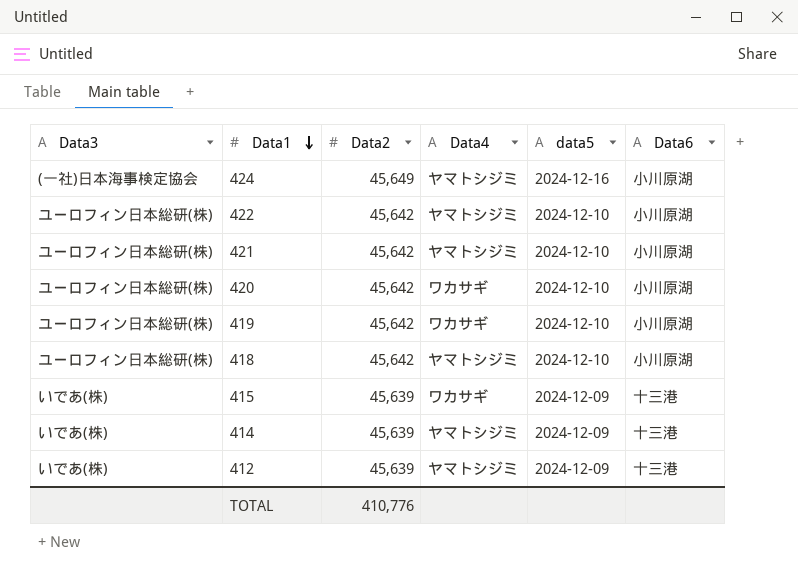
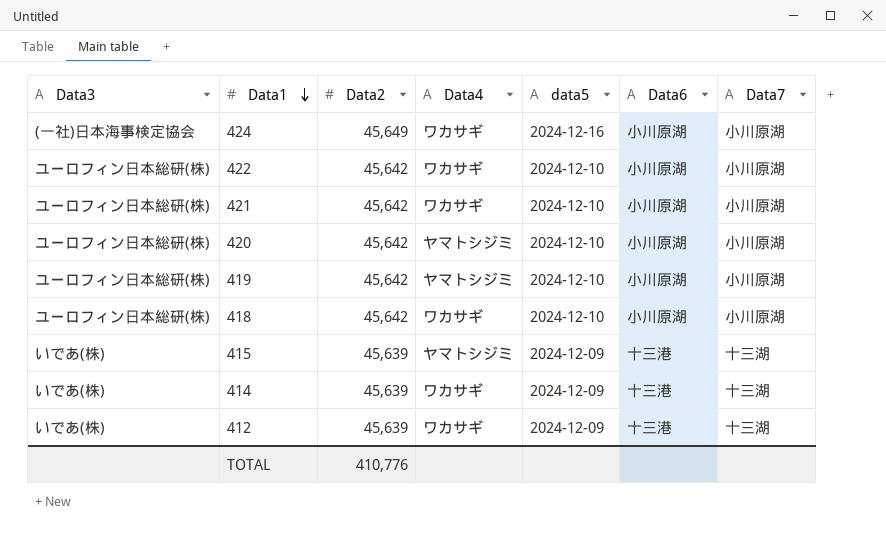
column Data7 | position: none -> 7
424 | Data4: ヤマトシジミ -> ワカサギ
422 | Data4: ヤマトシジミ -> ワカサギ
421 | Data4: ヤマトシジミ -> ワカサギ
420 | Data4: ワカサギ -> ヤマトシジミ
419 | Data4: ワカサギ -> ヤマトシジミ
418 | Data4: ヤマトシジミ -> ワカサギ
415 | Data4: ワカサギ -> ヤマトシジミ
414 | Data4: ヤマトシジミ -> ワカサギ
412 | Data4: ヤマトシジミ -> ワカサギ

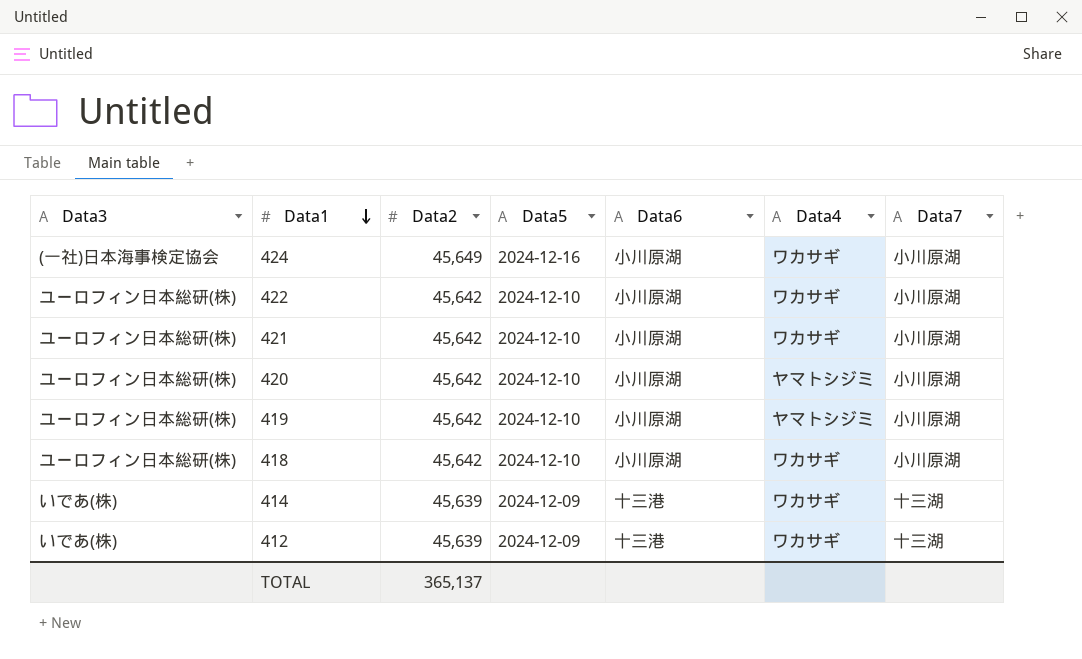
column name: data5 -> Data5
column Data4 | position: 4 -> 6
row 415: いであ(株) | 45,639 | ヤマトシジミ | 2024-12-09 | 十三港 | 十三湖 -> none
TOTAL | Data2: 410,776 -> 365,137

